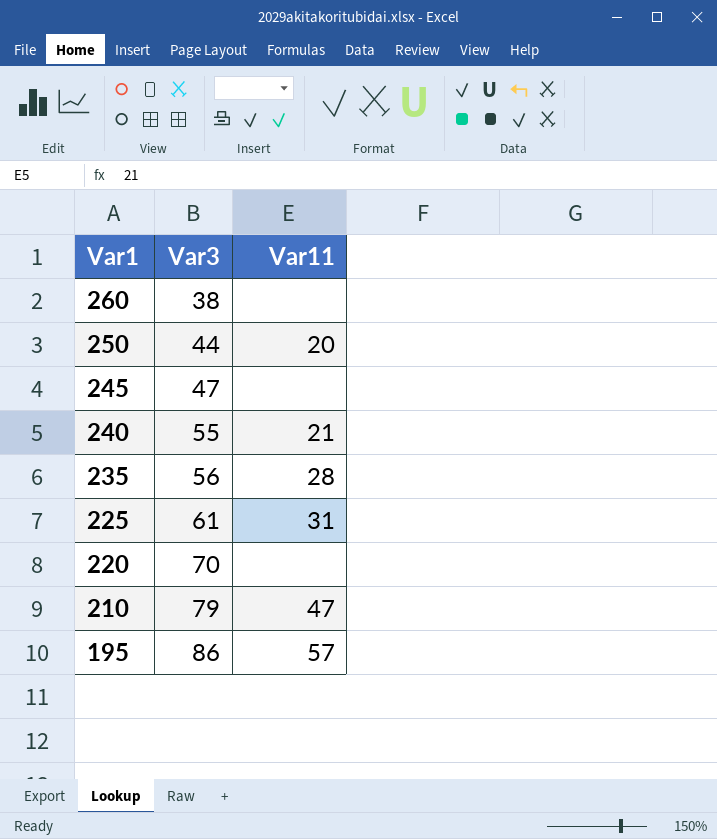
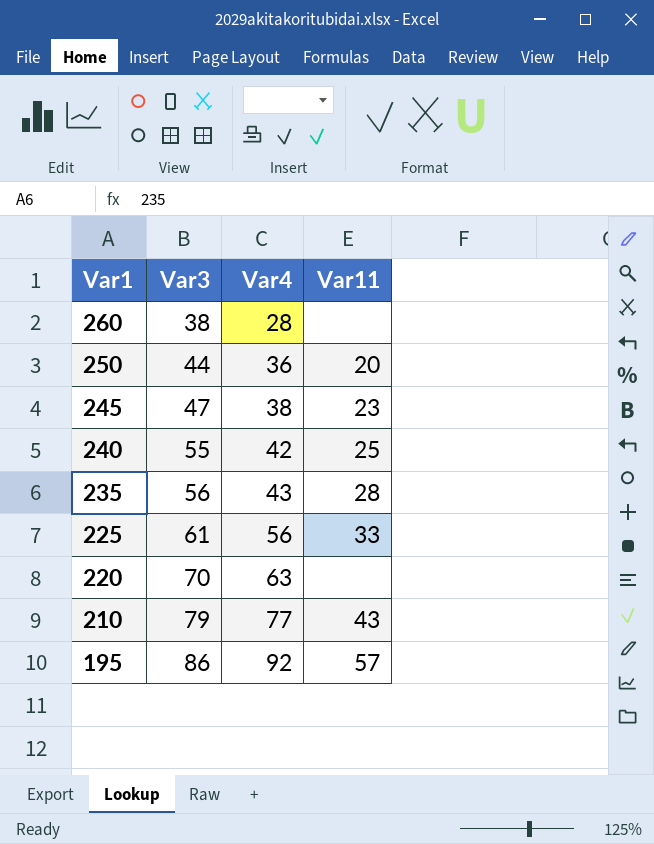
column Var4 | position: none -> 3
245 | Var11: none -> 23
240 | Var11: 21 -> 25
225 | Var11: 31 -> 33
210 | Var11: 47 -> 43

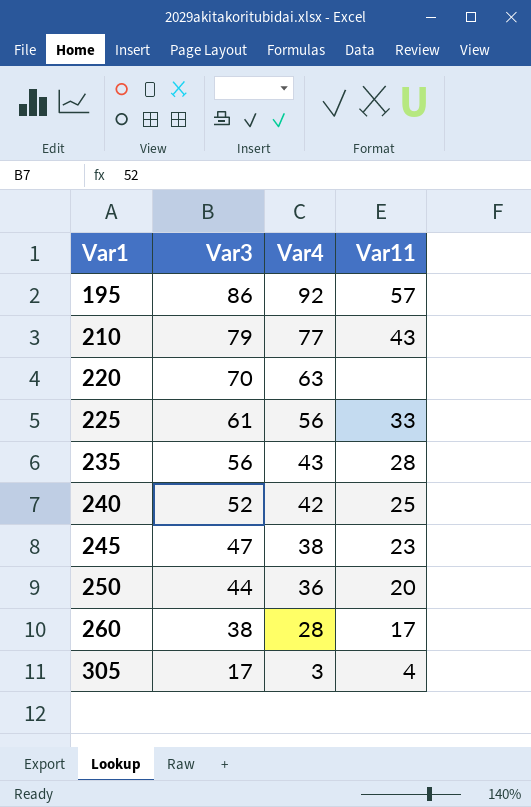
row order: Var1 descending -> Var1 ascending
240 | Var3: 55 -> 52
260 | Var11: none -> 17
row 305: none -> 17 | 3 | 4

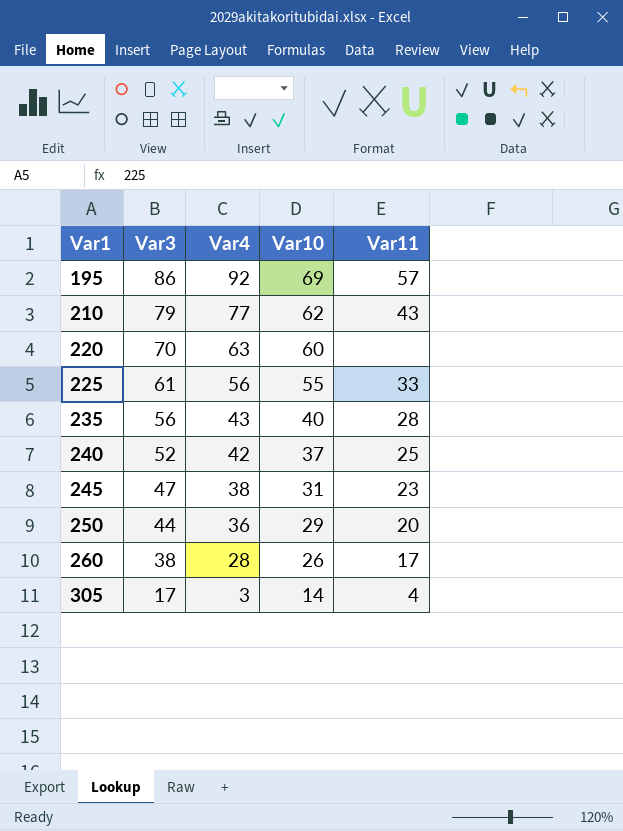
column Var10 | position: none -> 4

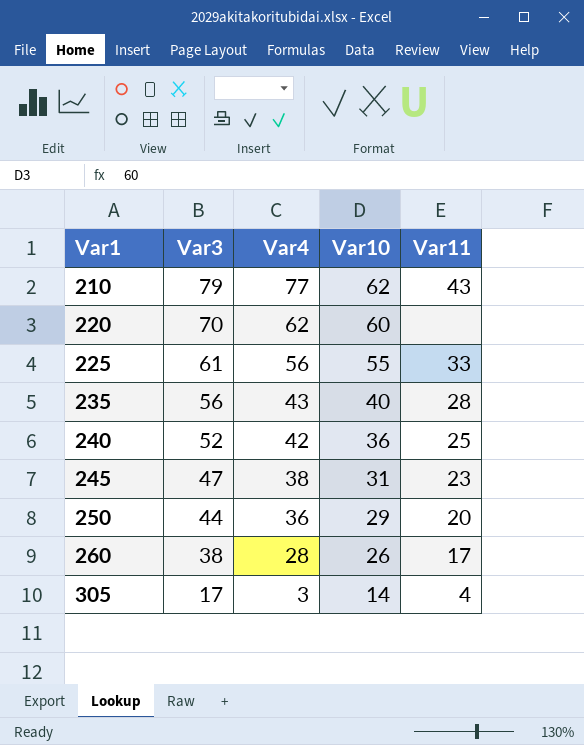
row 195: 86 | 92 | 69 | 57 -> none
220 | Var4: 63 -> 62
240 | Var10: 37 -> 36

